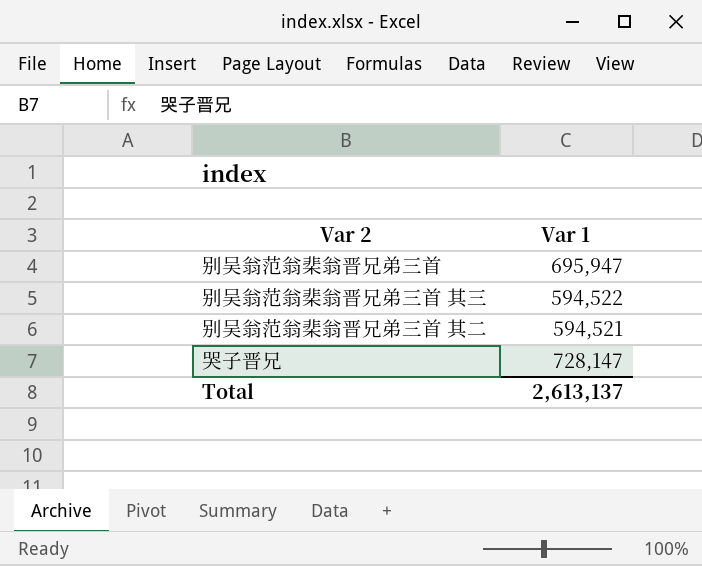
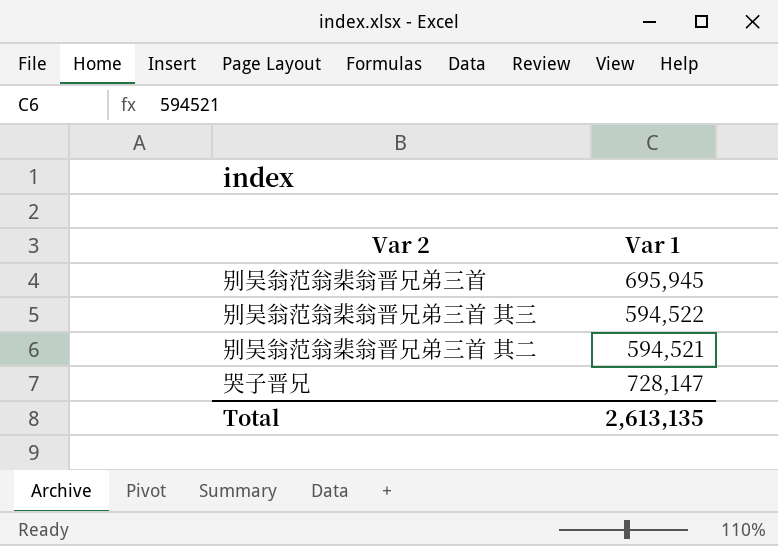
别吴翁范翁棐翁晋兄弟三首 | Var 1: 695,947 -> 695,945
Total | Var 1: 2,613,137 -> 2,613,135

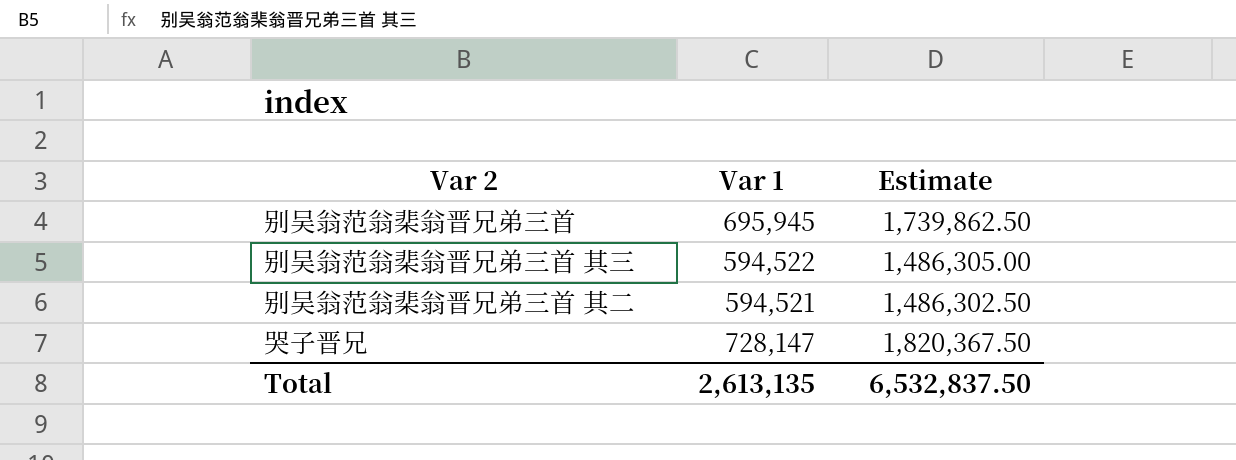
column Estimate | formula: none -> [Var 1] * 2.5

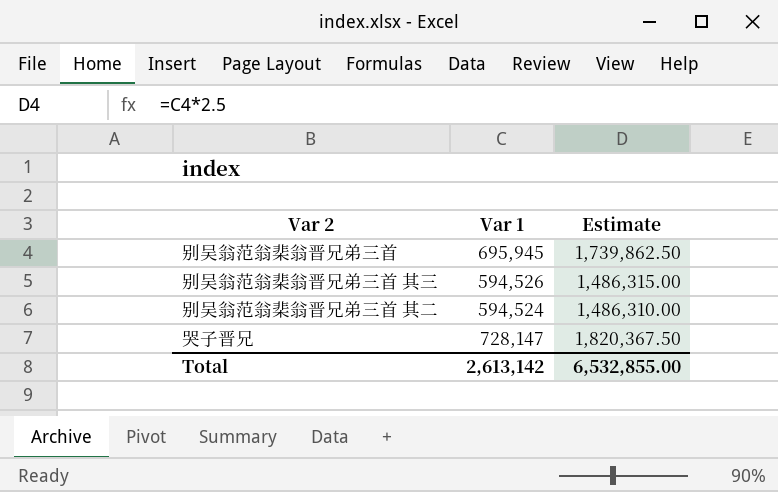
别吴翁范翁棐翁晋兄弟三首 其三 | Var 1: 594,522 -> 594,526
别吴翁范翁棐翁晋兄弟三首 其三 | Estimate: 1,486,305.00 -> 1,486,315.00
别吴翁范翁棐翁晋兄弟三首 其二 | Var 1: 594,521 -> 594,524
别吴翁范翁棐翁晋兄弟三首 其二 | Estimate: 1,486,302.50 -> 1,486,310.00
Total | Var 1: 2,613,135 -> 2,613,142
Total | Estimate: 6,532,837.50 -> 6,532,855.00

